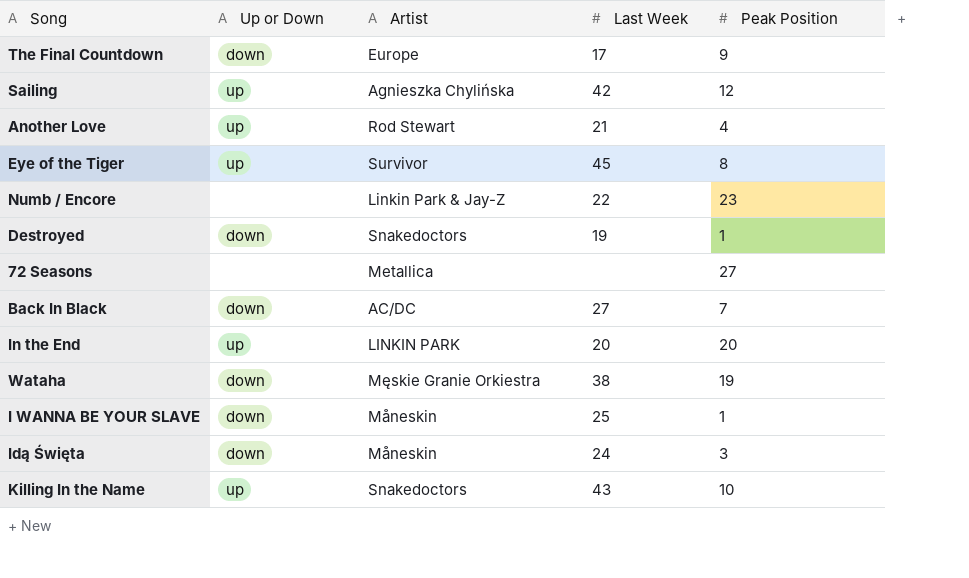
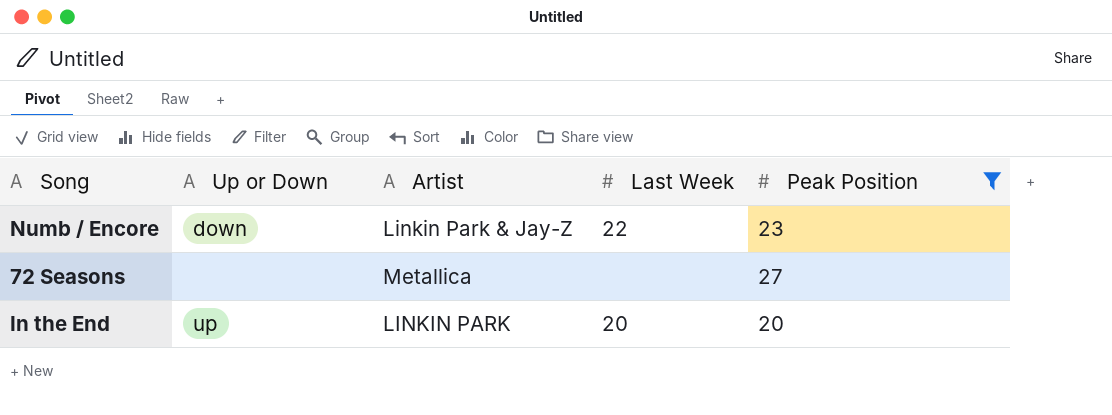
filter: none -> Peak Position >= 20
Numb / Encore | Up or Down: none -> down

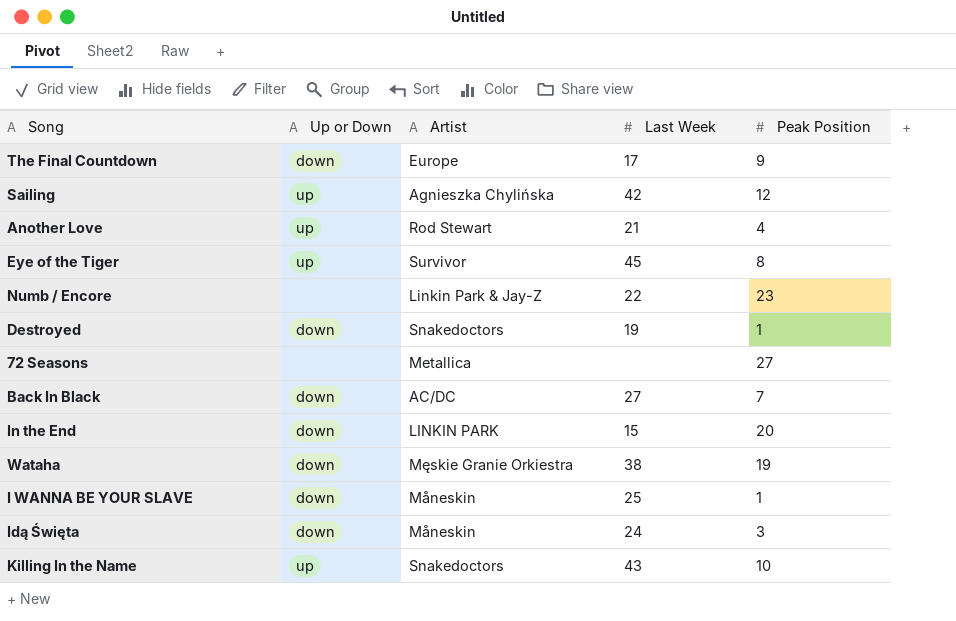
filter: Peak Position >= 20 -> none
Numb / Encore | Up or Down: down -> none
In the End | Up or Down: up -> down
In the End | Last Week: 20 -> 15

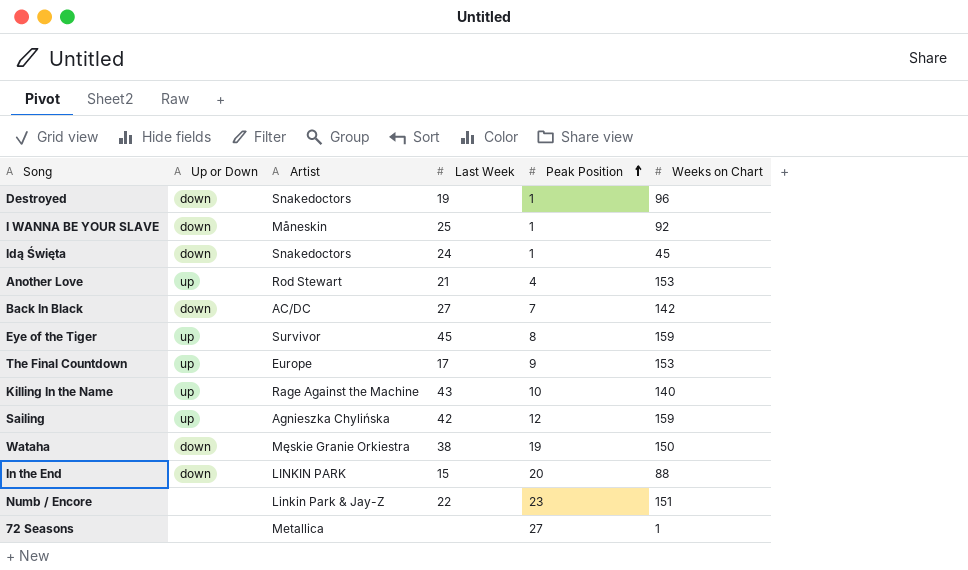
row order: none -> Peak Position ascending
column Weeks on Chart | position: none -> 6
Idą Święta | Artist: Måneskin -> Snakedoctors
Idą Święta | Peak Position: 3 -> 1
The Final Countdown | Up or Down: down -> up
Killing In the Name | Artist: Snakedoctors -> Rage Against the Machine

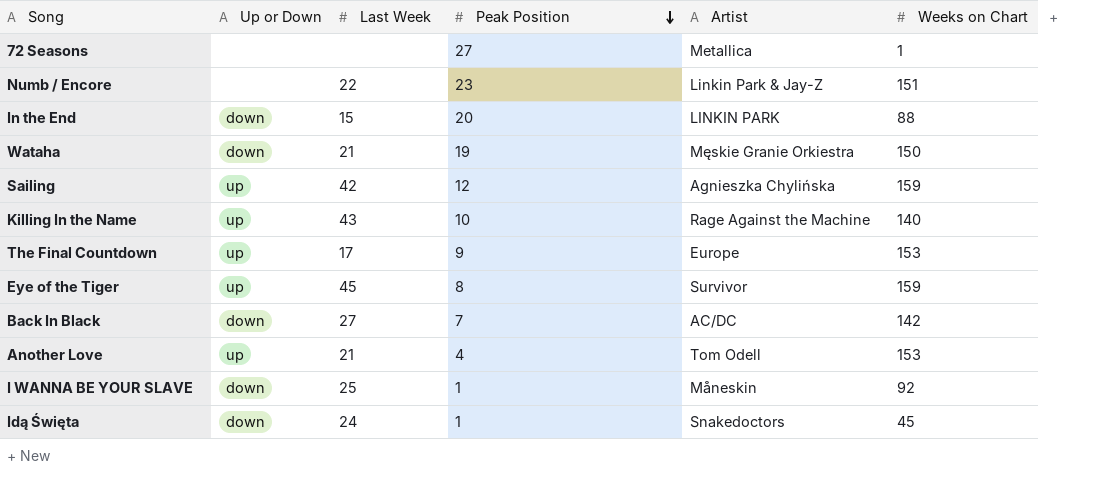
row order: Peak Position ascending -> Peak Position descending
column Artist | position: 3 -> 5
row Destroyed: down | Snakedoctors | 19 | 1 | 96 -> none
Wataha | Last Week: 38 -> 21
Another Love | Artist: Rod Stewart -> Tom Odell

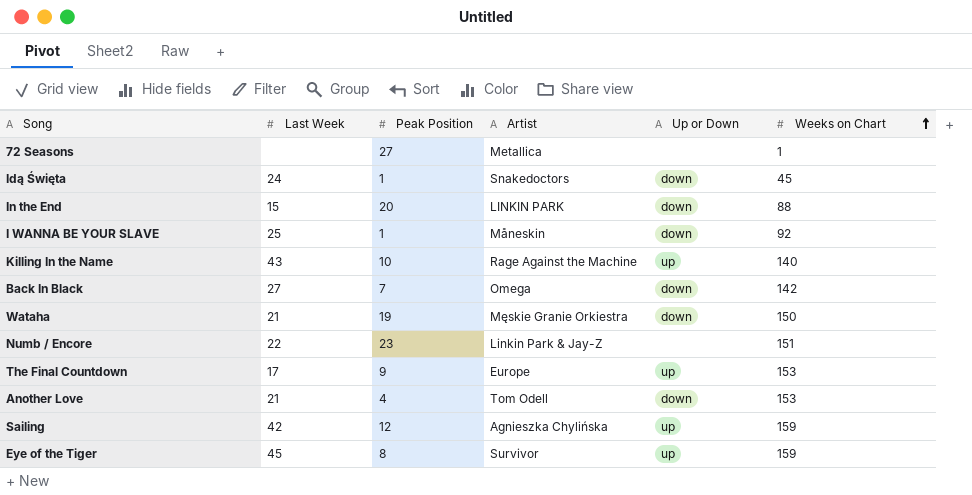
row order: Peak Position descending -> Weeks on Chart ascending
column Up or Down | position: 2 -> 5
Back In Black | Artist: AC/DC -> Omega
Another Love | Up or Down: up -> down

